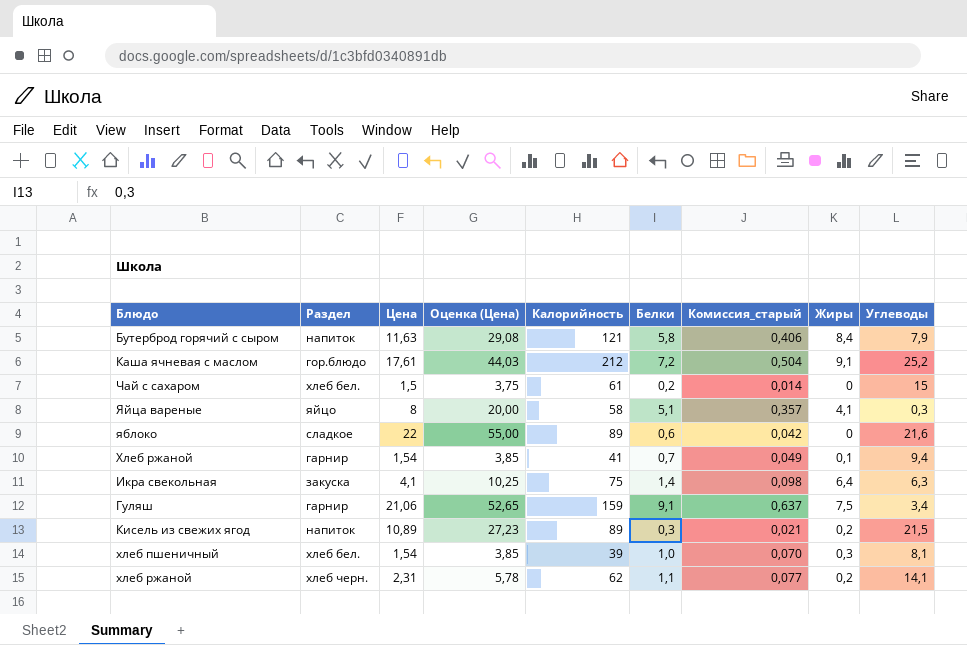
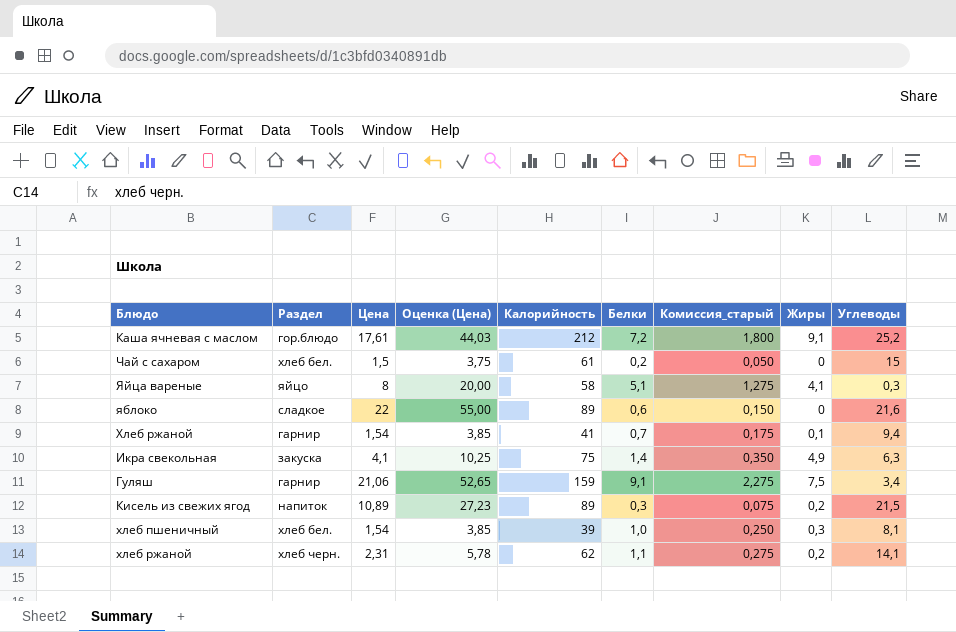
column Комиссия_старый | formula: [Белки] * 0,07 -> [Белки] * 0,25
row Бутерброд горячий с сыром: напиток | 11,63 | 29,08 | 121 | 5,8 | 0,406 | 8,4 | 7,9 -> none
Икра свекольная | Жиры: 6,4 -> 4,9

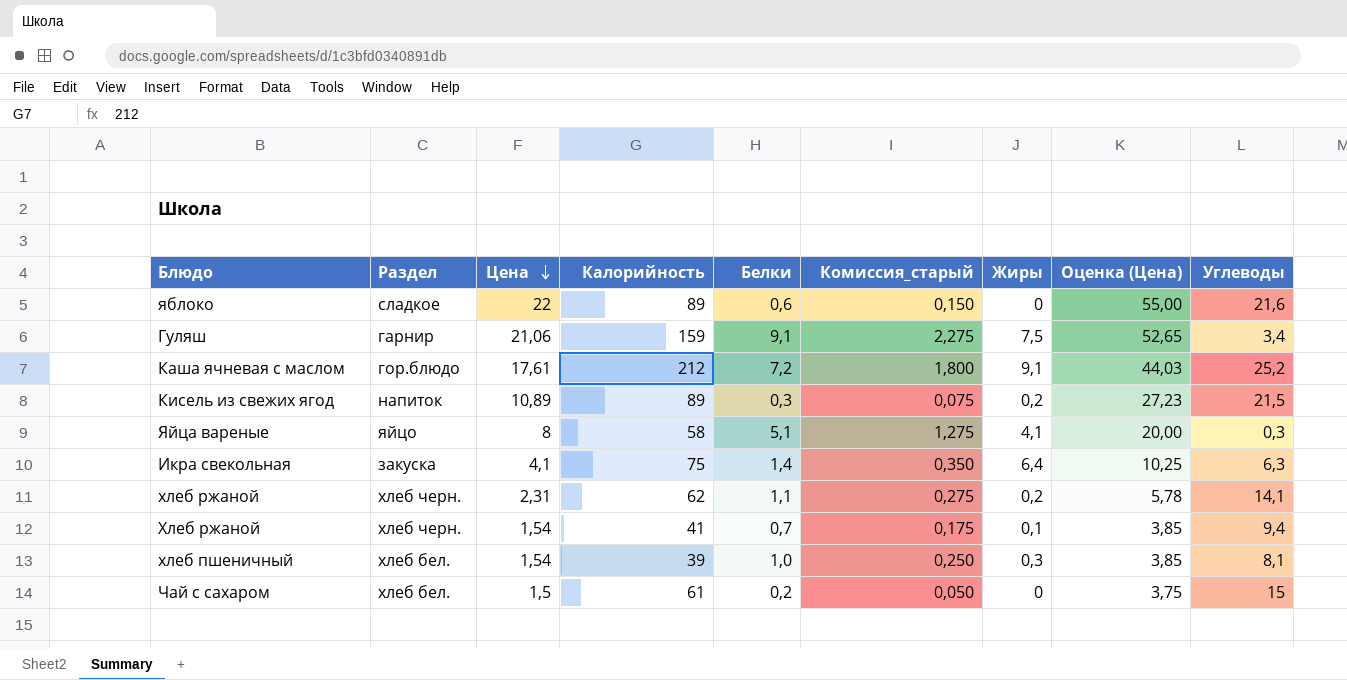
row order: none -> Цена descending
column Оценка (Цена) | position: 4 -> 8
Икра свекольная | Жиры: 4,9 -> 6,4
Хлеб ржаной | Раздел: гарнир -> хлеб черн.

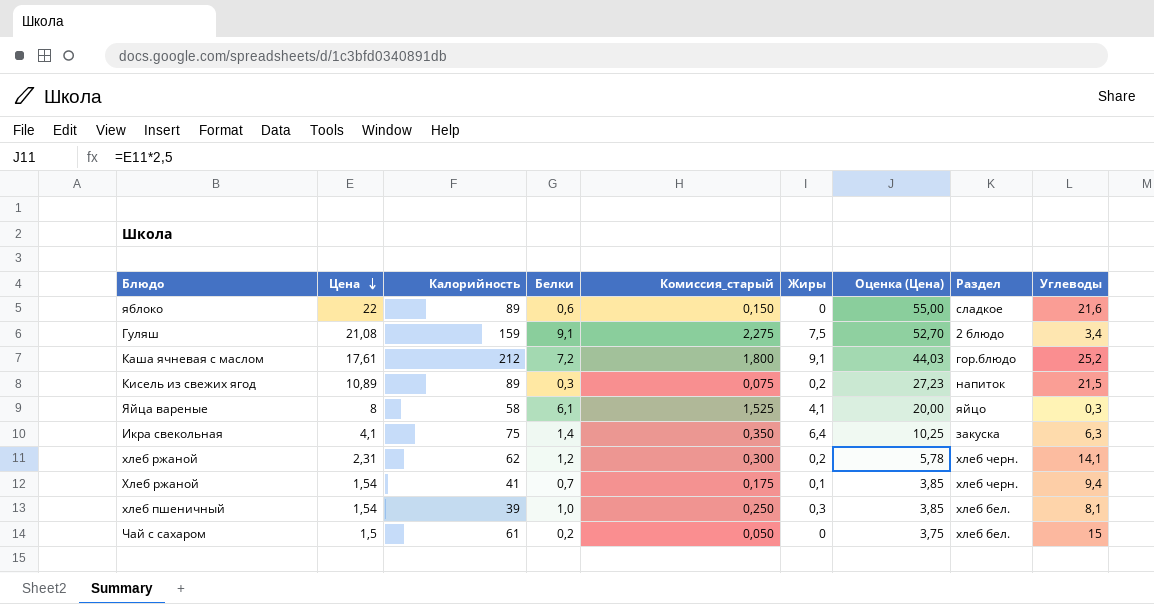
column Раздел | position: 2 -> 8
Гуляш | Цена: 21,06 -> 21,08
Гуляш | Оценка (Цена): 52,65 -> 52,70
Гуляш | Раздел: гарнир -> 2 блюдо
Яйца вареные | Белки: 5,1 -> 6,1
Яйца вареные | Комиссия_старый: 1,275 -> 1,525
хлеб ржаной | Белки: 1,1 -> 1,2
хлеб ржаной | Комиссия_старый: 0,275 -> 0,300

